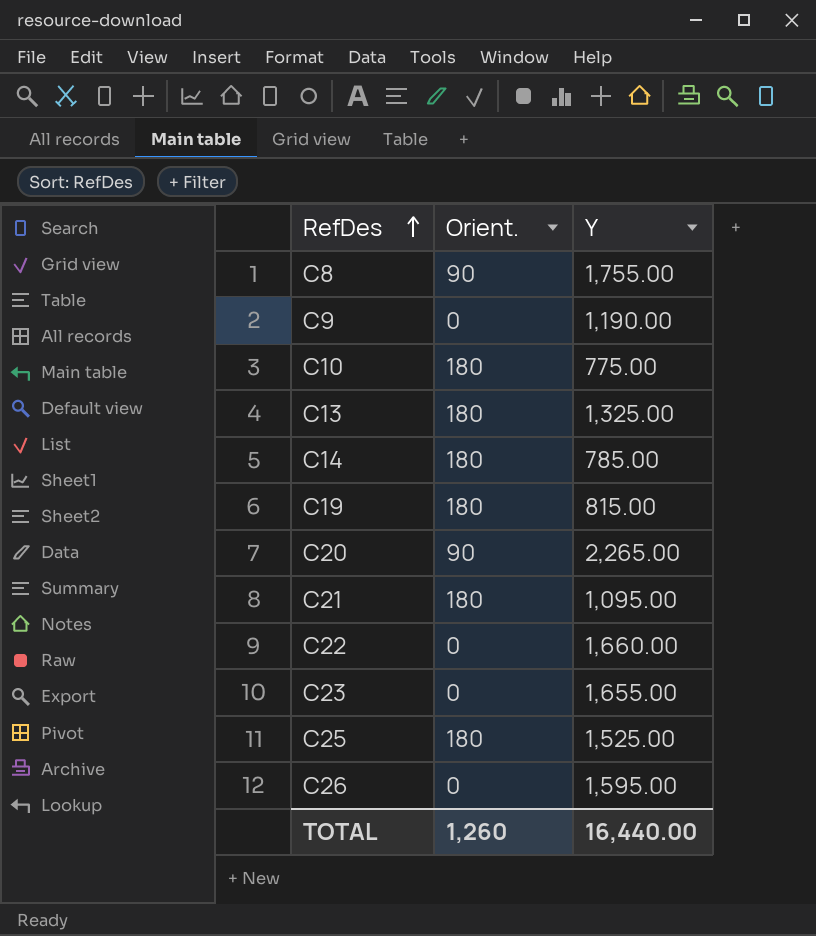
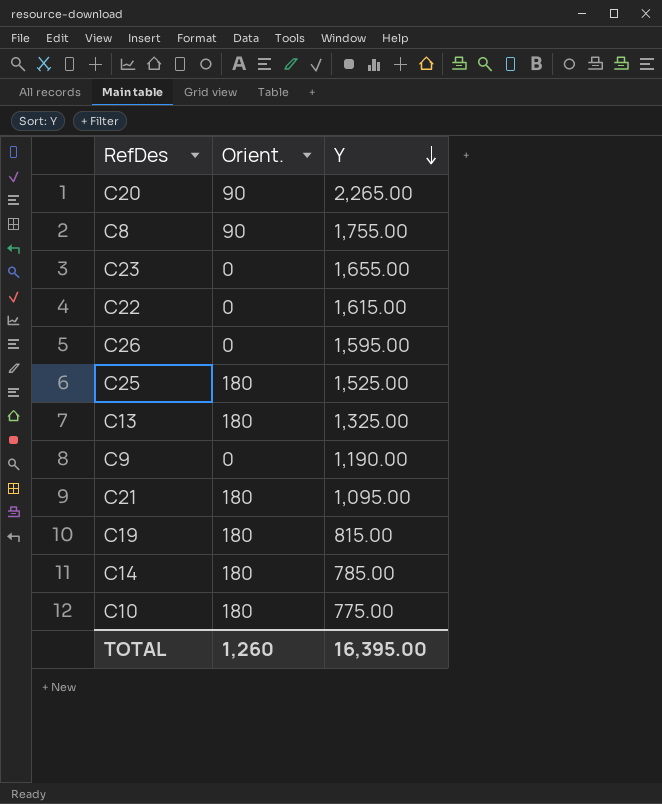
row order: RefDes ascending -> Y descending
C22 | Y: 1,660.00 -> 1,615.00
TOTAL | Y: 16,440.00 -> 16,395.00

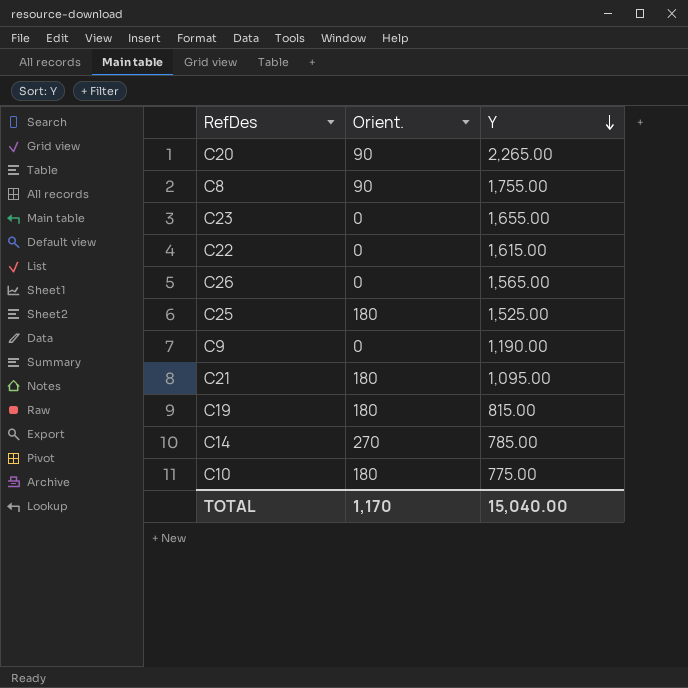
row C13: 180 | 1,325.00 -> none
C26 | Y: 1,595.00 -> 1,565.00
C14 | Orient.: 180 -> 270
TOTAL | Orient.: 1,260 -> 1,170
TOTAL | Y: 16,395.00 -> 15,040.00

